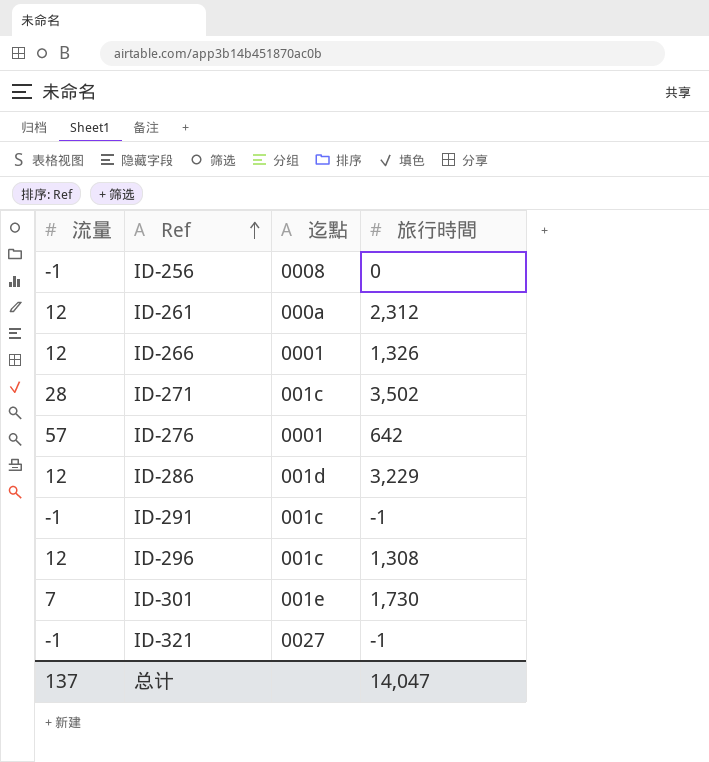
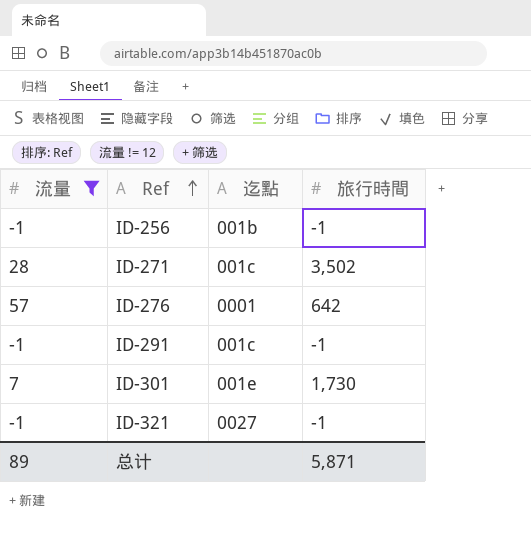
filter: none -> 流量 != 12
ID-256 | 迄點: 0008 -> 001b
ID-256 | 旅行時間: 0 -> -1
总计 | 流量: 137 -> 89
总计 | 旅行時間: 14,047 -> 5,871

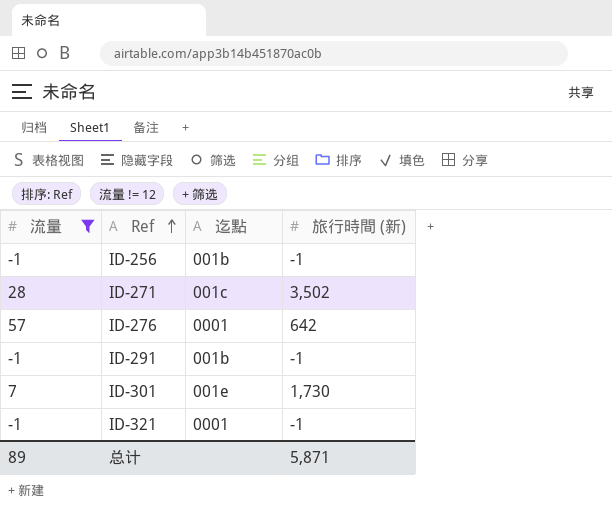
column name: 旅行時間 -> 旅行時間 (新)
ID-291 | 迄點: 001c -> 001b
ID-321 | 迄點: 0027 -> 0001

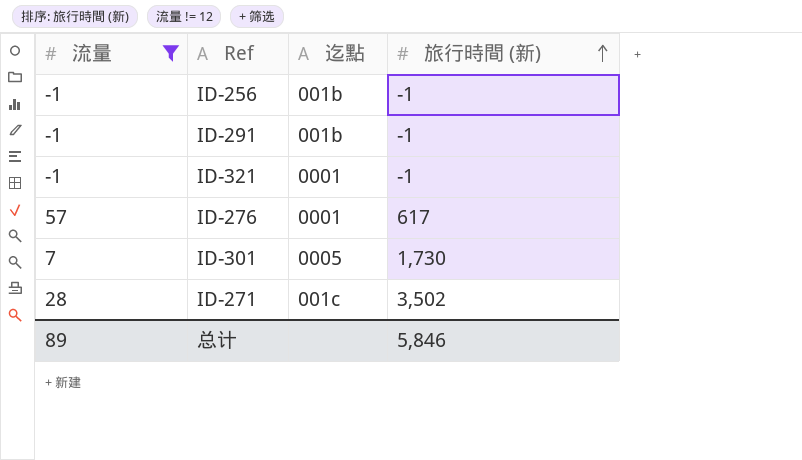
row order: Ref ascending -> 旅行時間 (新) ascending
ID-276 | 旅行時間 (新): 642 -> 617
ID-301 | 迄點: 001e -> 0005
总计 | 旅行時間 (新): 5,871 -> 5,846

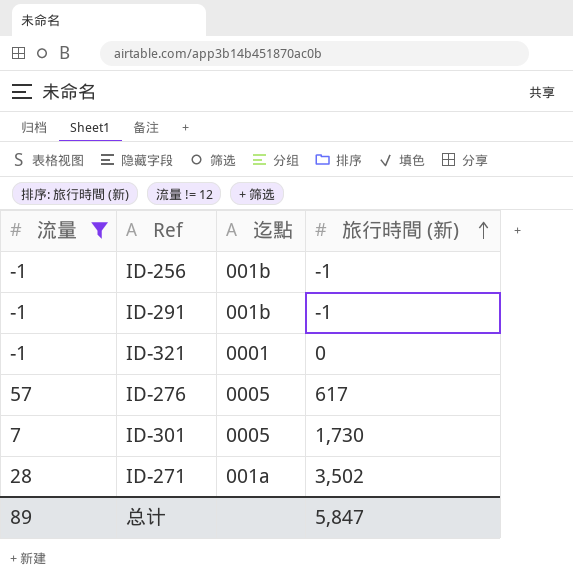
ID-321 | 旅行時間 (新): -1 -> 0
ID-276 | 迄點: 0001 -> 0005
ID-271 | 迄點: 001c -> 001a
总计 | 旅行時間 (新): 5,846 -> 5,847

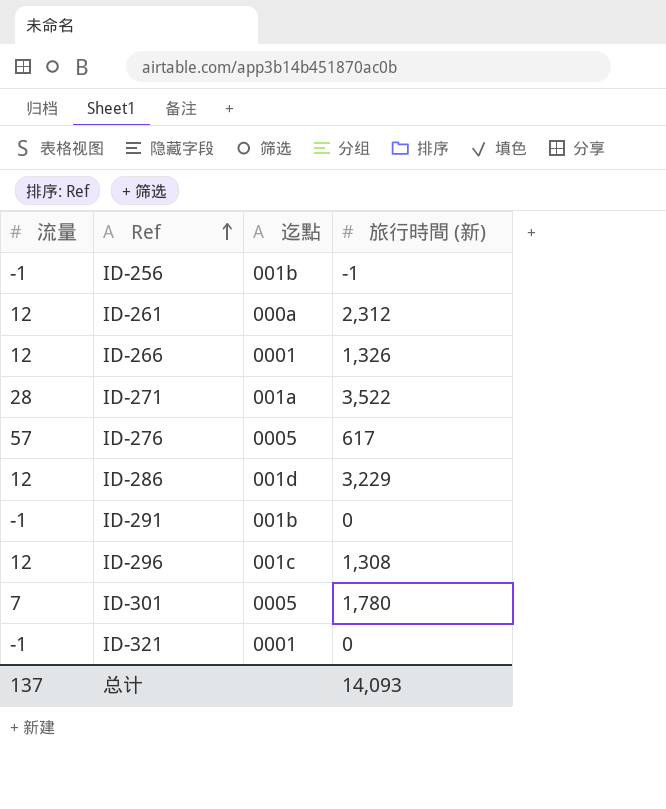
filter: 流量 != 12 -> none
row order: 旅行時間 (新) ascending -> Ref ascending
ID-271 | 旅行時間 (新): 3,502 -> 3,522
ID-291 | 旅行時間 (新): -1 -> 0
ID-301 | 旅行時間 (新): 1,730 -> 1,780
总计 | 流量: 89 -> 137
总计 | 旅行時間 (新): 5,847 -> 14,093

